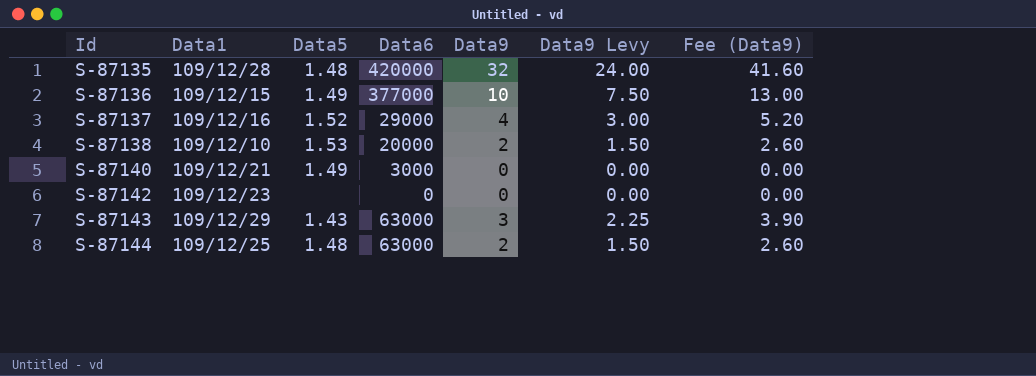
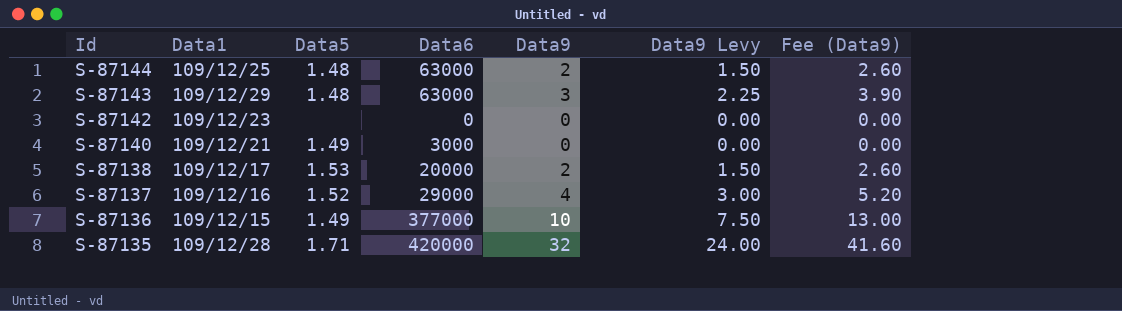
row order: Id ascending -> Id descending
S-87143 | Data5: 1.43 -> 1.48
S-87138 | Data1: 109/12/10 -> 109/12/17
S-87135 | Data5: 1.48 -> 1.71

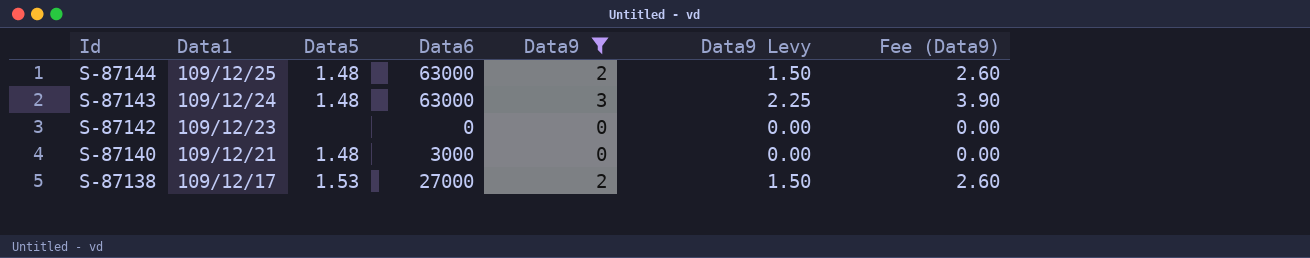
filter: none -> Data9 <= 3
S-87143 | Data1: 109/12/29 -> 109/12/24
S-87140 | Data5: 1.49 -> 1.48
S-87138 | Data6: 20000 -> 27000

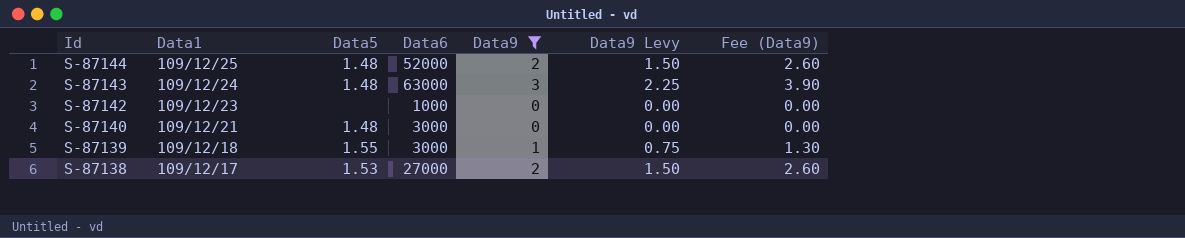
S-87144 | Data6: 63000 -> 52000
S-87142 | Data6: 0 -> 1000
row S-87139: none -> 109/12/18 | 1.55 | 3000 | 1 | 0.75 | 1.30

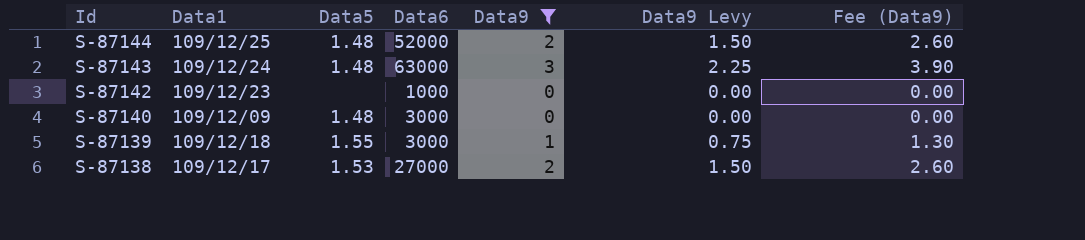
S-87140 | Data1: 109/12/21 -> 109/12/09

